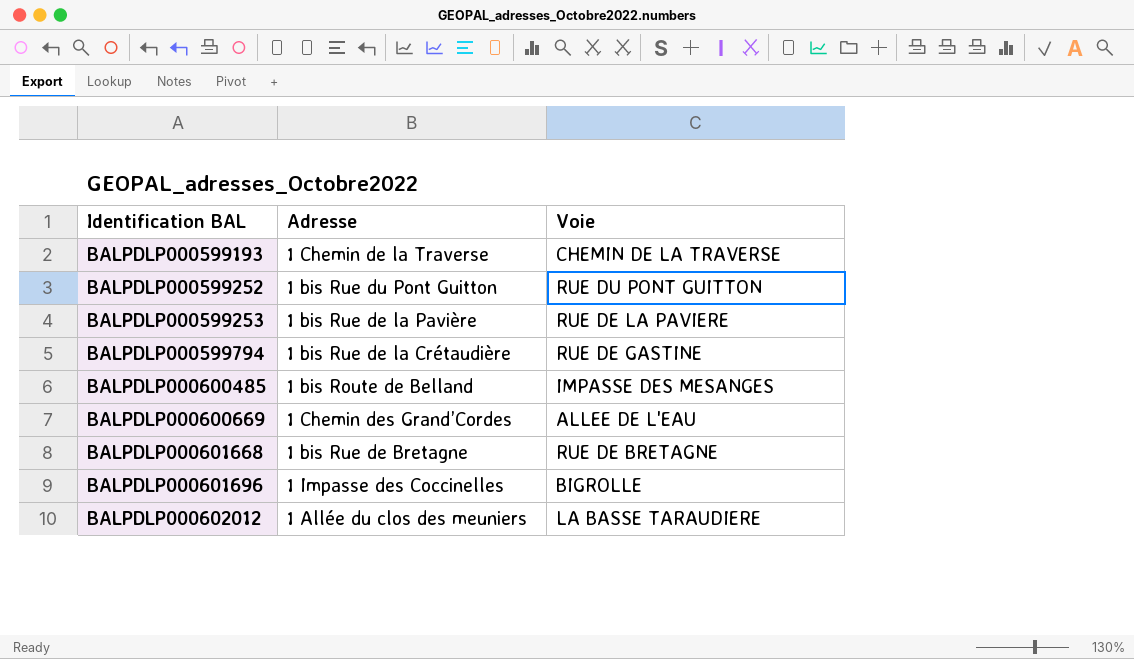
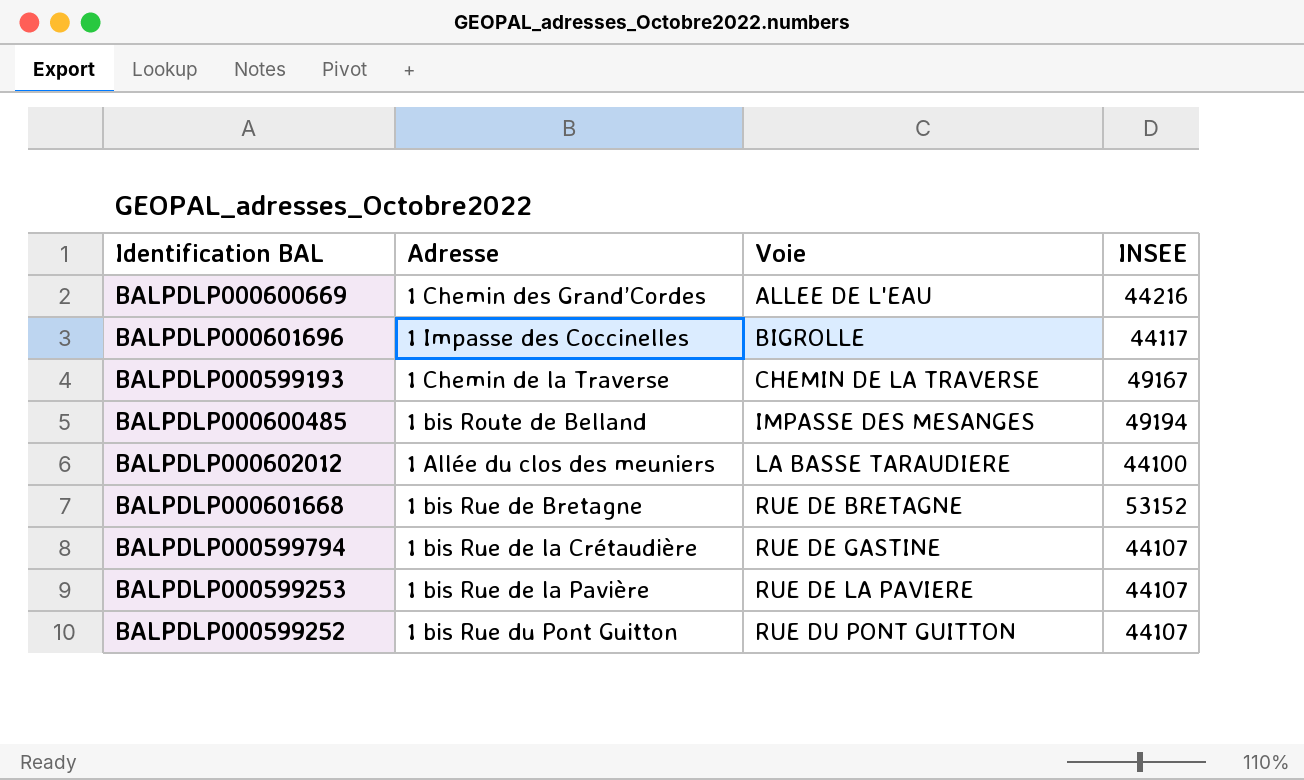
row order: Identification BAL ascending -> Voie ascending
column INSEE | position: none -> 4

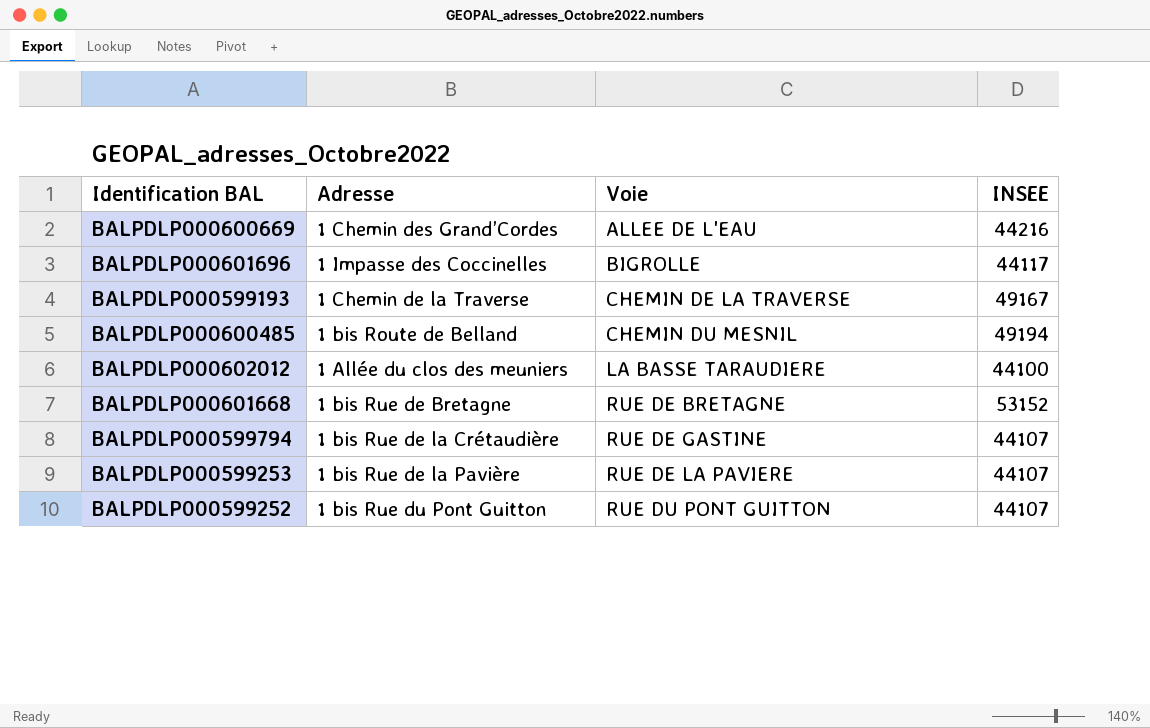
BALPDLP000600485 | Voie: IMPASSE DES MESANGES -> CHEMIN DU MESNIL

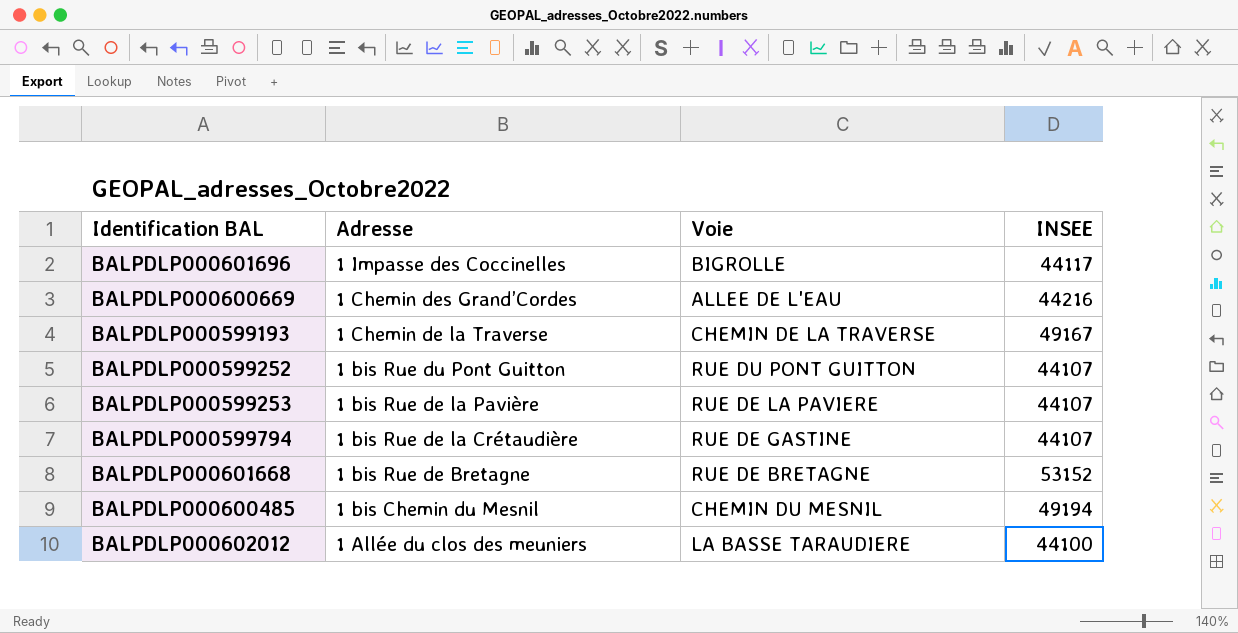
row order: Voie ascending -> Adresse descending
BALPDLP000600485 | Adresse: 1 bis Route de Belland -> 1 bis Chemin du Mesnil

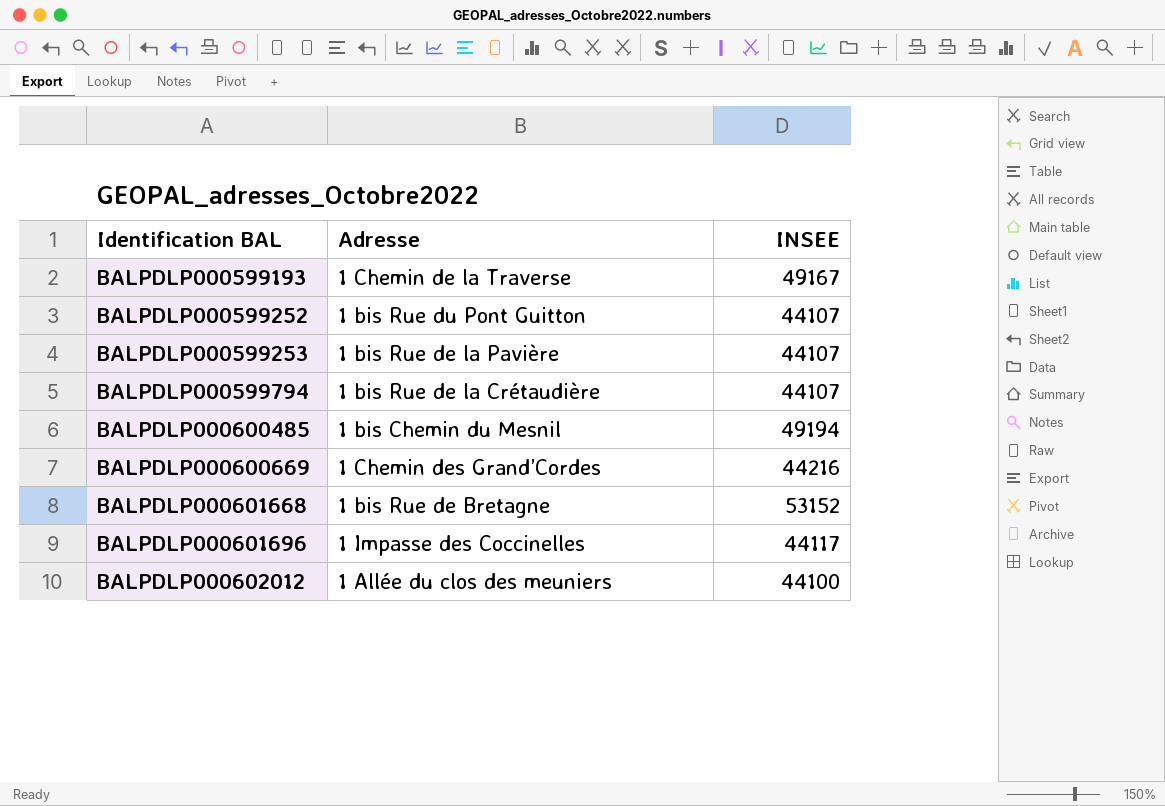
row order: Adresse descending -> Identification BAL ascending
column Voie | position: 3 -> none

